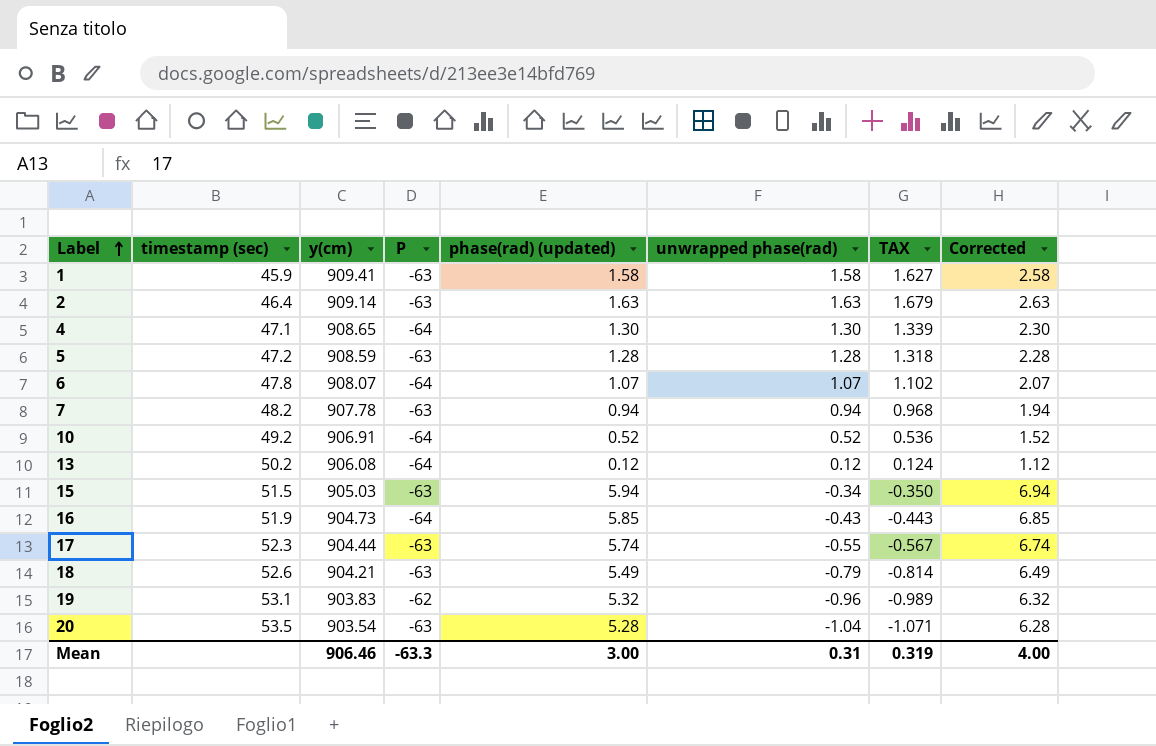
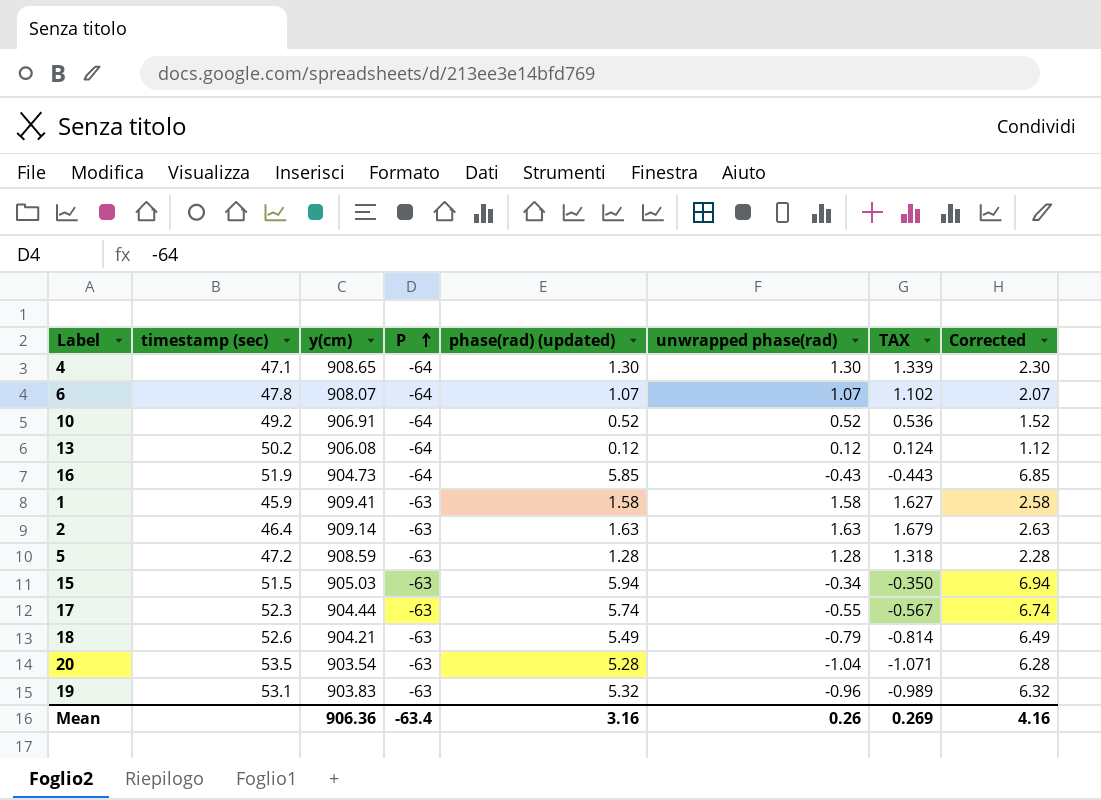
row order: Label ascending -> P ascending
row 7: 48.2 | 907.78 | -63 | 0.94 | 0.94 | 0.968 | 1.94 -> none
19 | P: -62 -> -63
Mean | y(cm): 906.46 -> 906.36
Mean | P: -63.3 -> -63.4
Mean | phase(rad) (updated): 3.00 -> 3.16
Mean | unwrapped phase(rad): 0.31 -> 0.26
Mean | TAX: 0.319 -> 0.269
Mean | Corrected: 4.00 -> 4.16

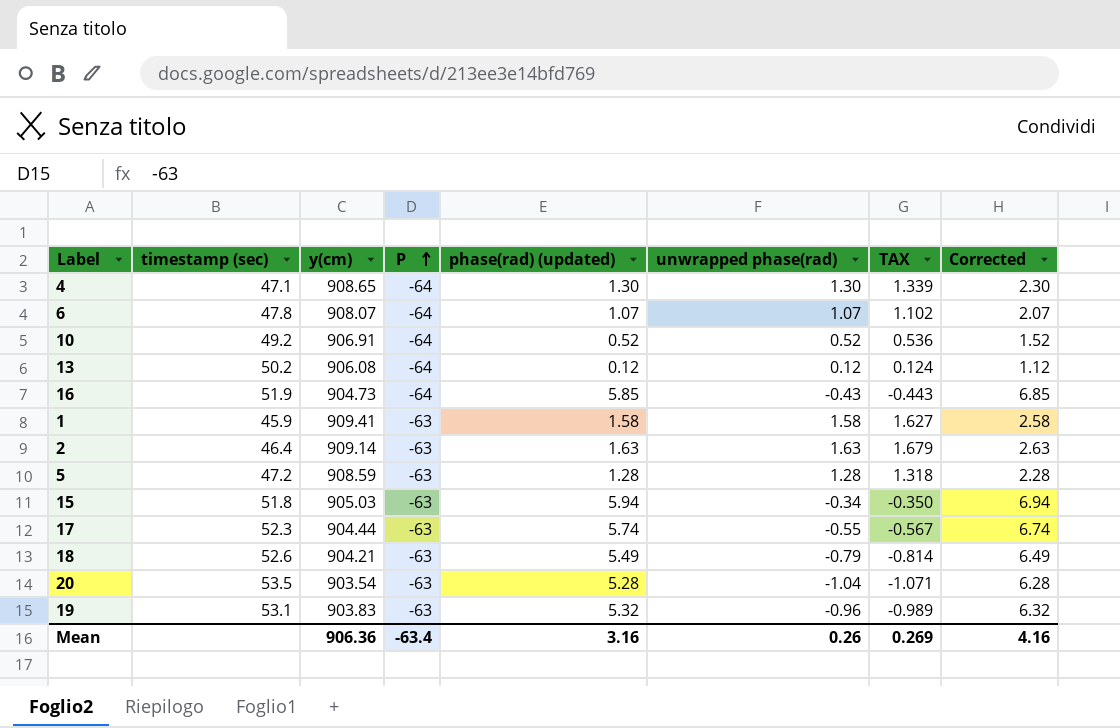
15 | timestamp (sec): 51.5 -> 51.8

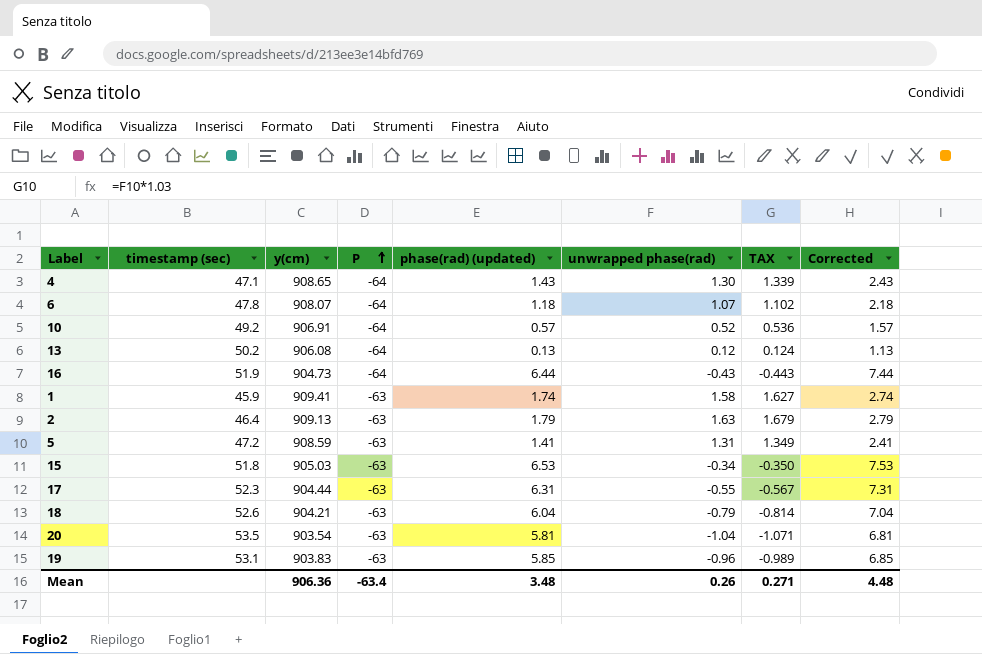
4 | phase(rad) (updated): 1.30 -> 1.43
4 | Corrected: 2.30 -> 2.43
6 | phase(rad) (updated): 1.07 -> 1.18
6 | Corrected: 2.07 -> 2.18
10 | phase(rad) (updated): 0.52 -> 0.57
10 | Corrected: 1.52 -> 1.57
13 | phase(rad) (updated): 0.12 -> 0.13
13 | Corrected: 1.12 -> 1.13
16 | phase(rad) (updated): 5.85 -> 6.44
16 | Corrected: 6.85 -> 7.44
1 | phase(rad) (updated): 1.58 -> 1.74
1 | Corrected: 2.58 -> 2.74
2 | y(cm): 909.14 -> 909.13
2 | phase(rad) (updated): 1.63 -> 1.79
2 | Corrected: 2.63 -> 2.79
5 | phase(rad) (updated): 1.28 -> 1.41
5 | unwrapped phase(rad): 1.28 -> 1.31
5 | TAX: 1.318 -> 1.349
5 | Corrected: 2.28 -> 2.41
15 | phase(rad) (updated): 5.94 -> 6.53
15 | Corrected: 6.94 -> 7.53
17 | phase(rad) (updated): 5.74 -> 6.31
17 | Corrected: 6.74 -> 7.31
18 | phase(rad) (updated): 5.49 -> 6.04
18 | Corrected: 6.49 -> 7.04
20 | phase(rad) (updated): 5.28 -> 5.81
20 | Corrected: 6.28 -> 6.81
19 | phase(rad) (updated): 5.32 -> 5.85
19 | Corrected: 6.32 -> 6.85
Mean | phase(rad) (updated): 3.16 -> 3.48
Mean | TAX: 0.269 -> 0.271
Mean | Corrected: 4.16 -> 4.48

